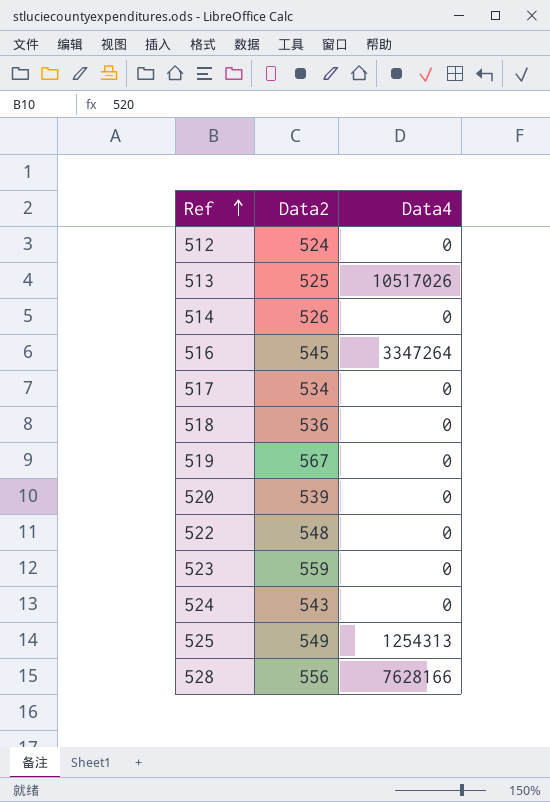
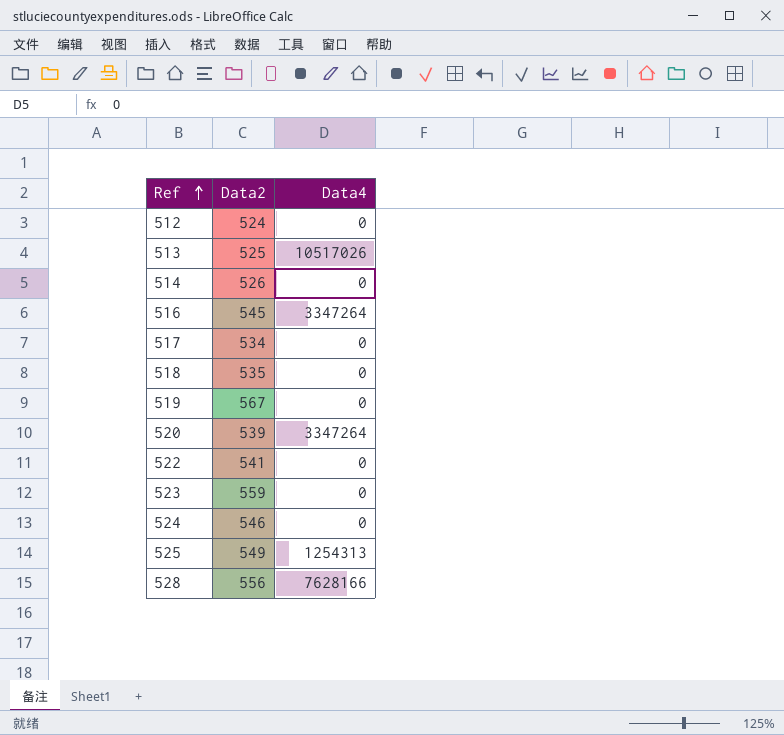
518 | Data2: 536 -> 535
520 | Data4: 0 -> 3347264
522 | Data2: 548 -> 541
524 | Data2: 543 -> 546

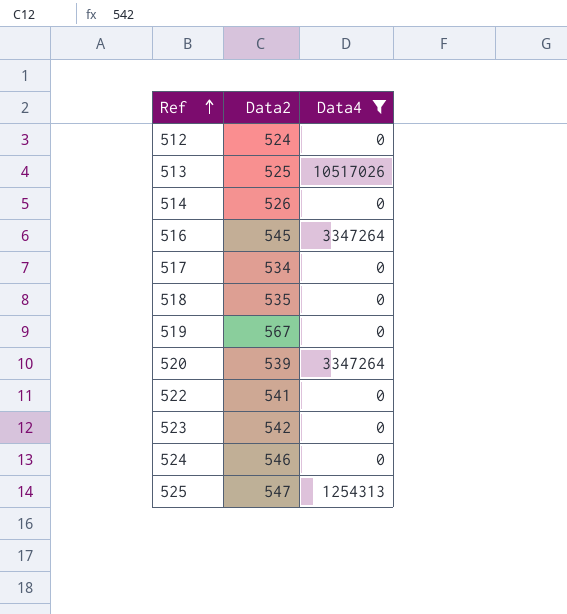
filter: none -> Data4 != 7628166
523 | Data2: 559 -> 542
525 | Data2: 549 -> 547

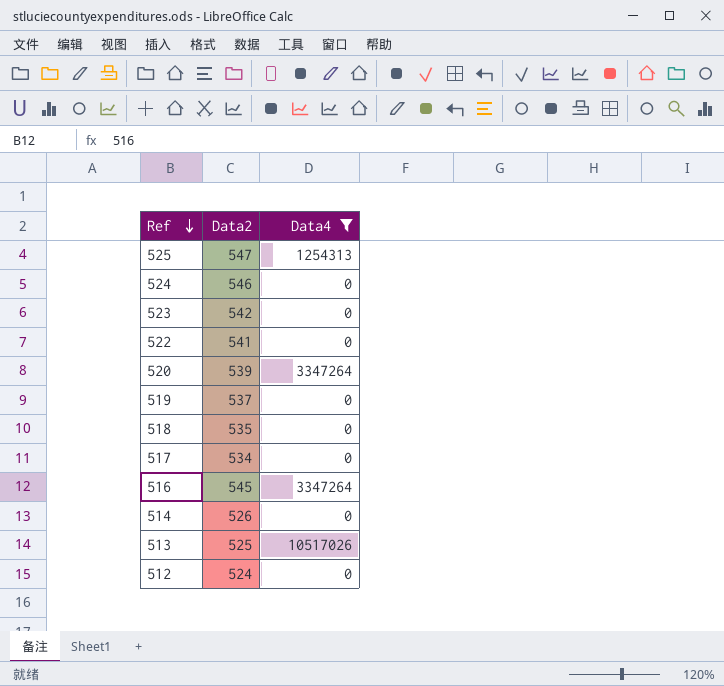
row order: Ref ascending -> Ref descending
519 | Data2: 567 -> 537

